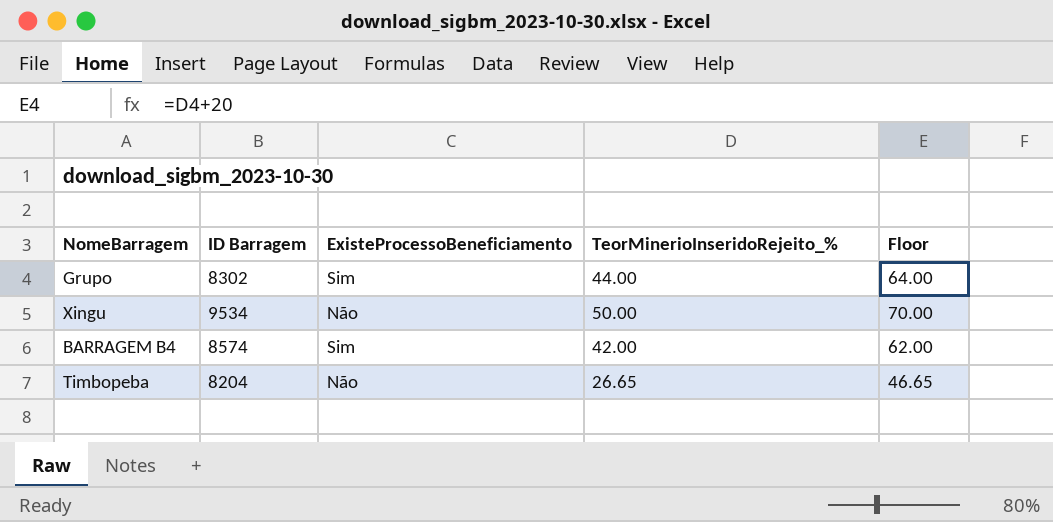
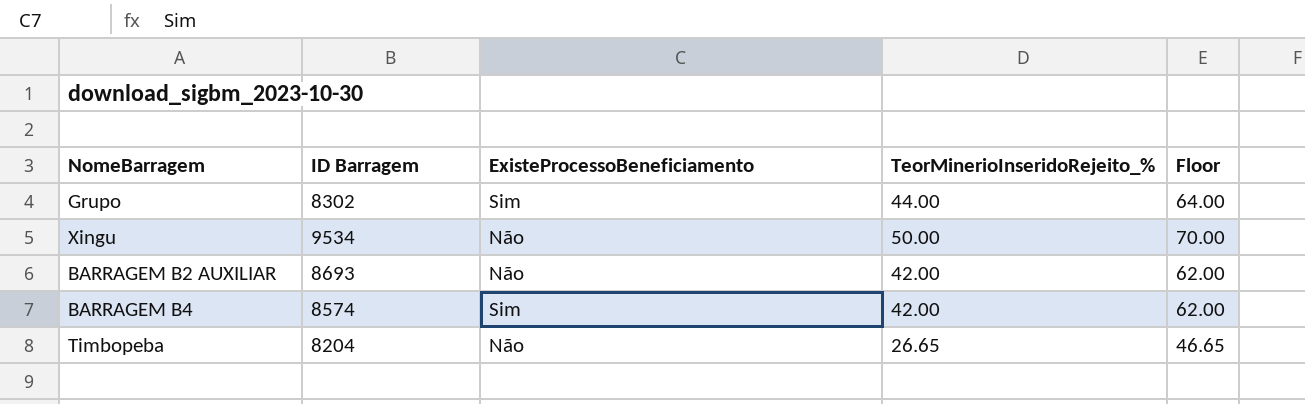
row BARRAGEM B2 AUXILIAR: none -> 8693 | Não | 42.00 | 62.00

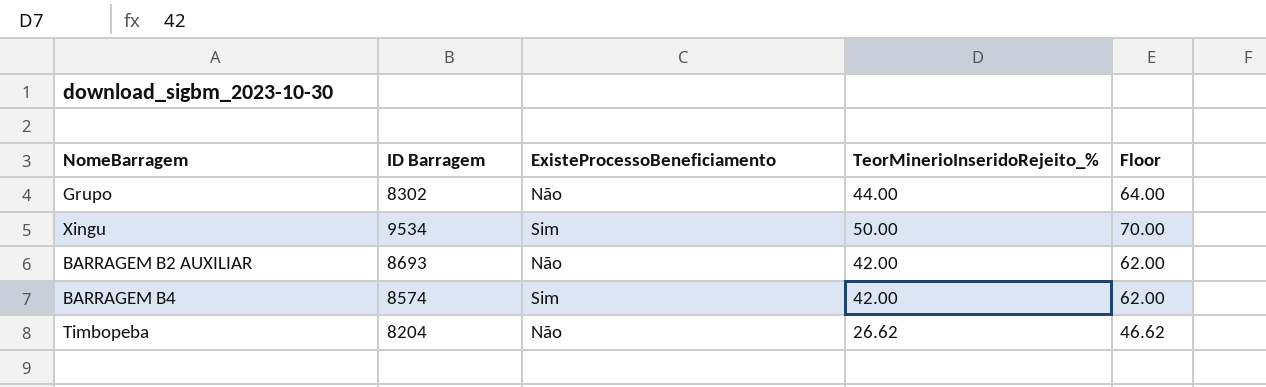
Grupo | ExisteProcessoBeneficiamento: Sim -> Não
Xingu | ExisteProcessoBeneficiamento: Não -> Sim
Timbopeba | TeorMinerioInseridoRejeito_%: 26.65 -> 26.62
Timbopeba | Floor: 46.65 -> 46.62

